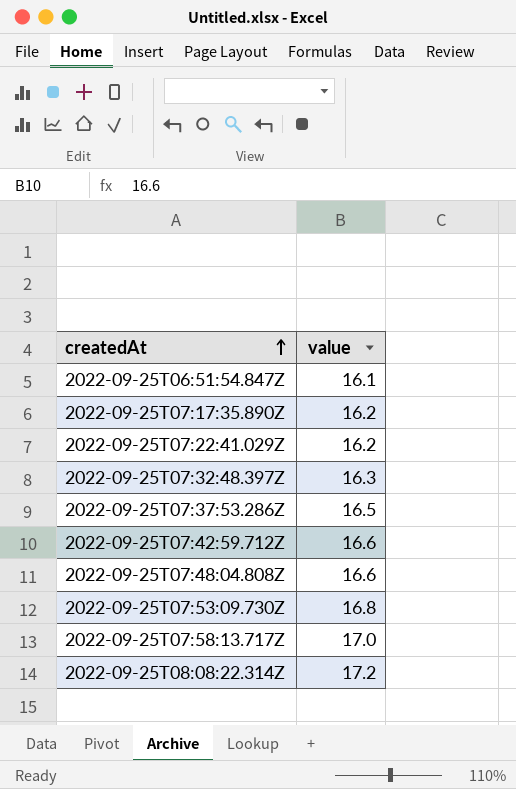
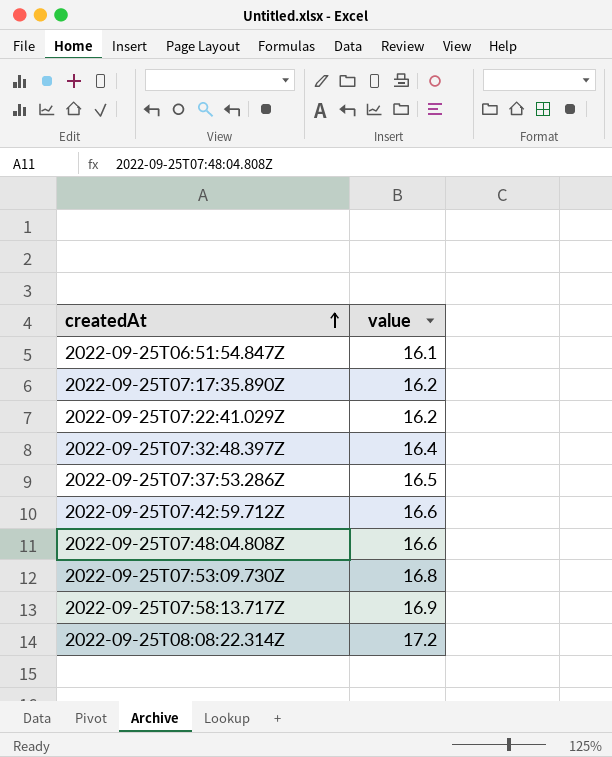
2022-09-25T07:32:48.397Z | value: 16.3 -> 16.4
2022-09-25T07:58:13.717Z | value: 17.0 -> 16.9

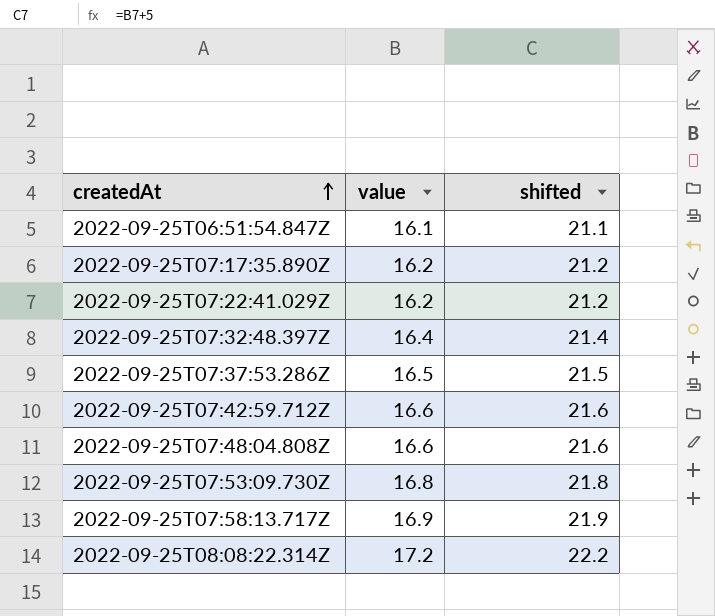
column shifted | formula: none -> [value] + 5

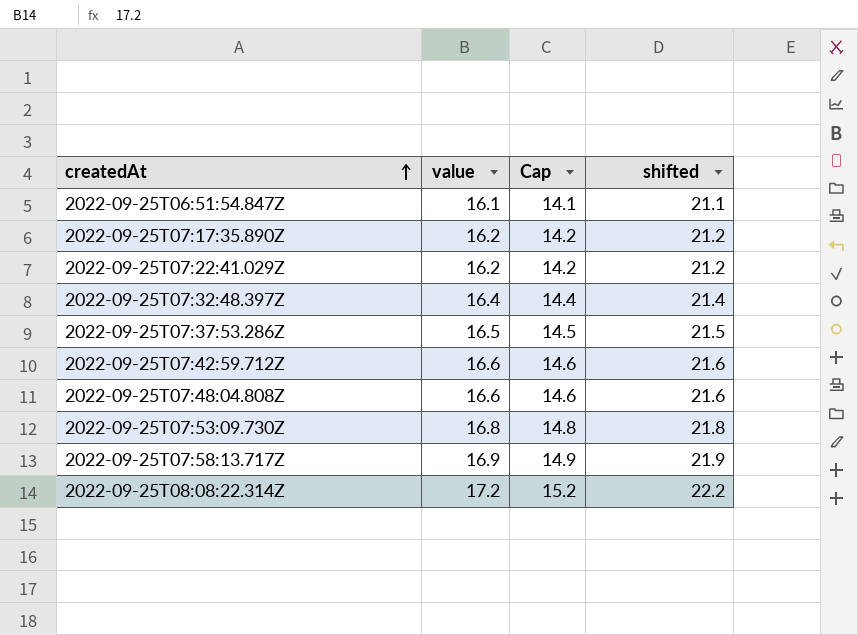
column Cap | formula: none -> [value] - 2

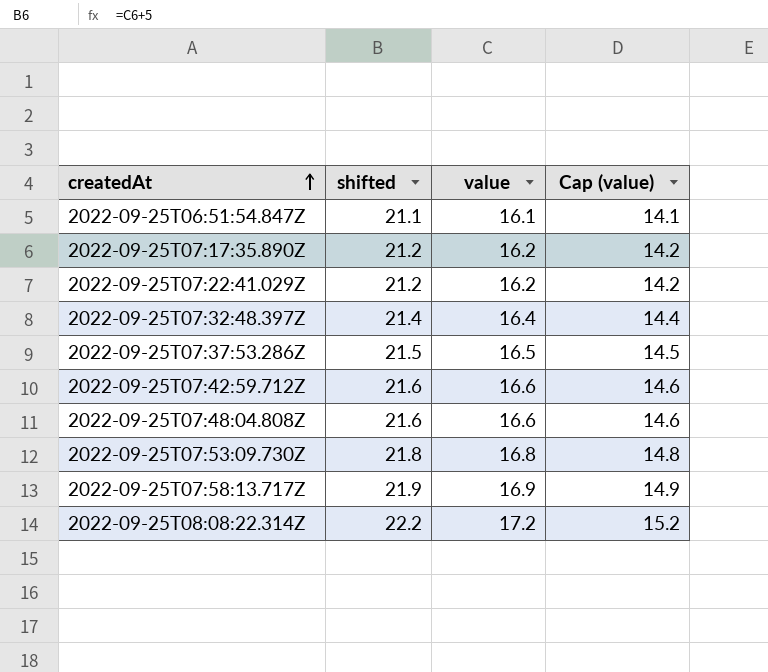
column shifted | position: 4 -> 2
column name: Cap -> Cap (value)

